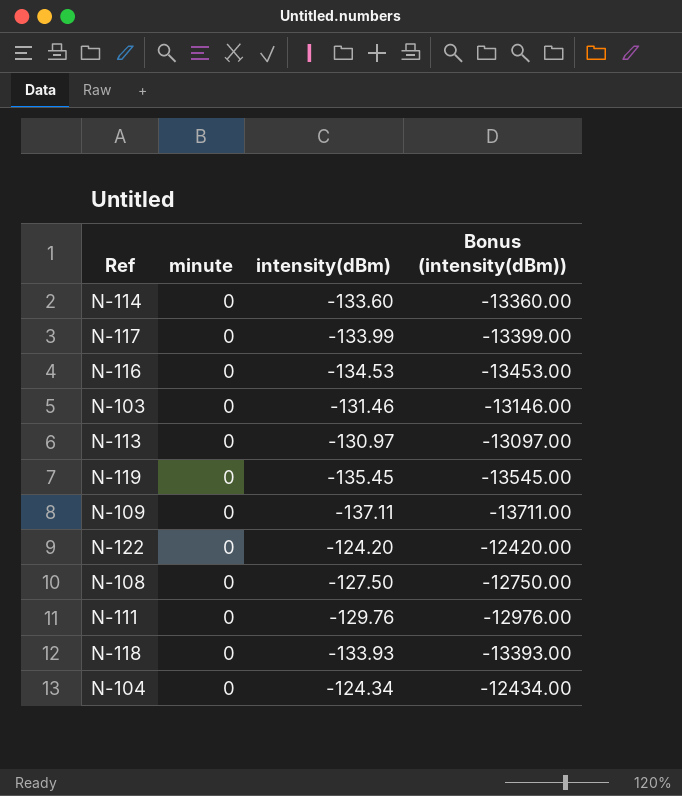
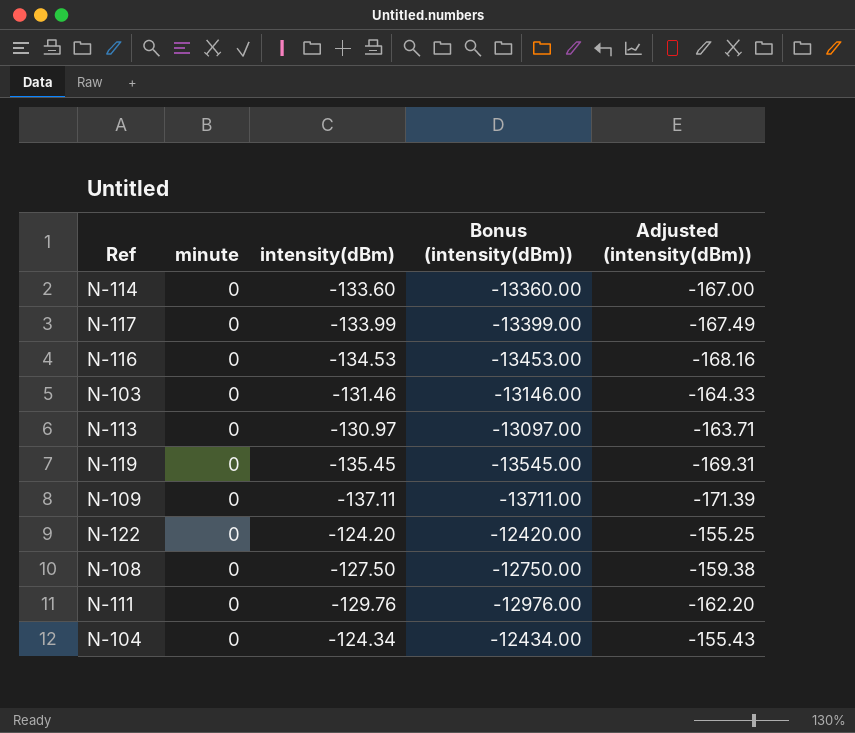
column Adjusted (intensity(dBm)) | formula: none -> [intensity(dBm)] * 1.25
row N-118: 0 | -133.93 | -13393.00 -> none

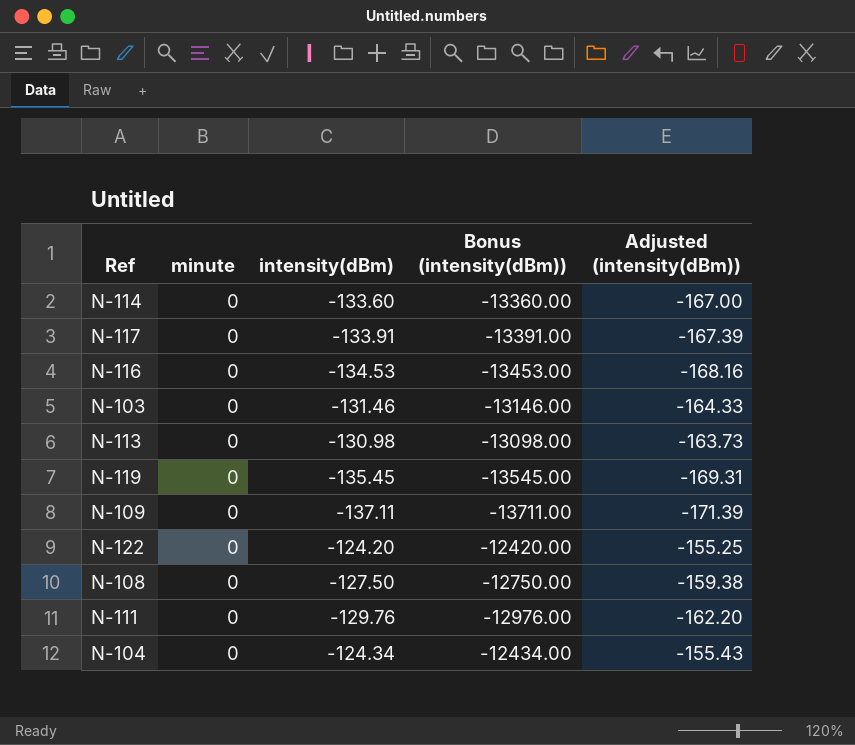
N-117 | intensity(dBm): -133.99 -> -133.91
N-117 | Bonus (intensity(dBm)): -13399.00 -> -13391.00
N-117 | Adjusted (intensity(dBm)): -167.49 -> -167.39
N-113 | intensity(dBm): -130.97 -> -130.98
N-113 | Bonus (intensity(dBm)): -13097.00 -> -13098.00
N-113 | Adjusted (intensity(dBm)): -163.71 -> -163.73

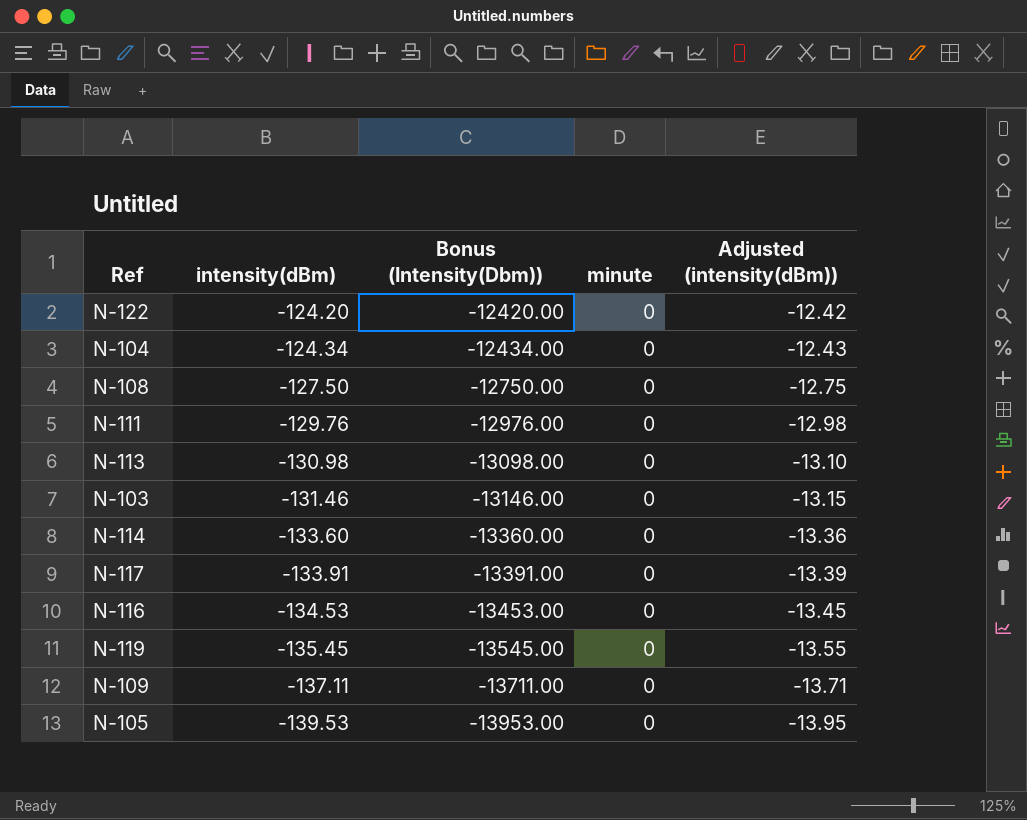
row order: none -> intensity(dBm) descending
column name: Bonus (intensity(dBm)) -> Bonus (Intensity(Dbm))
column minute | position: 2 -> 4
column Adjusted (intensity(dBm)) | formula: [intensity(dBm)] * 1.25 -> [intensity(dBm)] * 0.1
row N-105: none -> -139.53 | -13953.00 | 0 | -13.95

